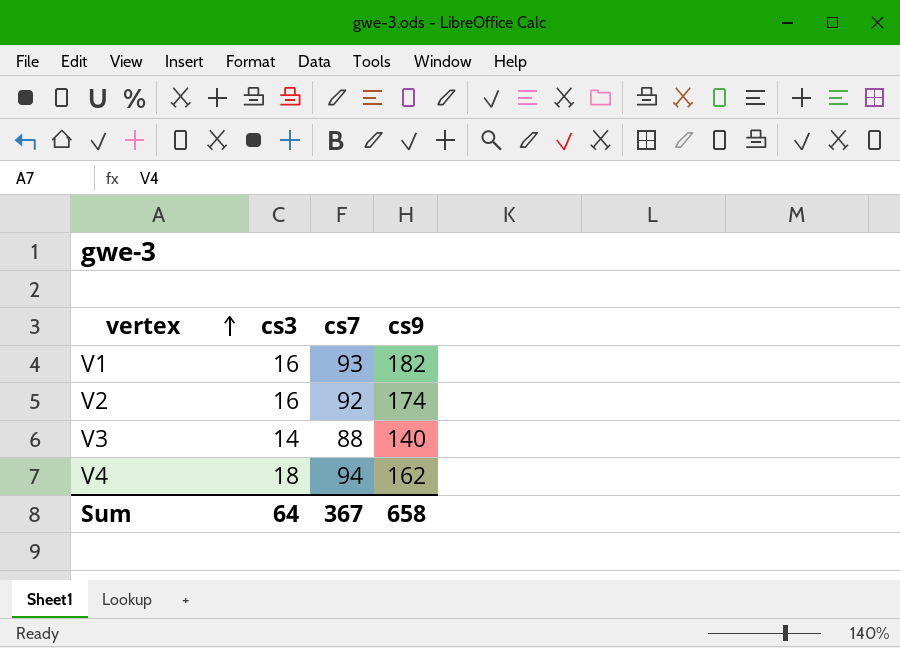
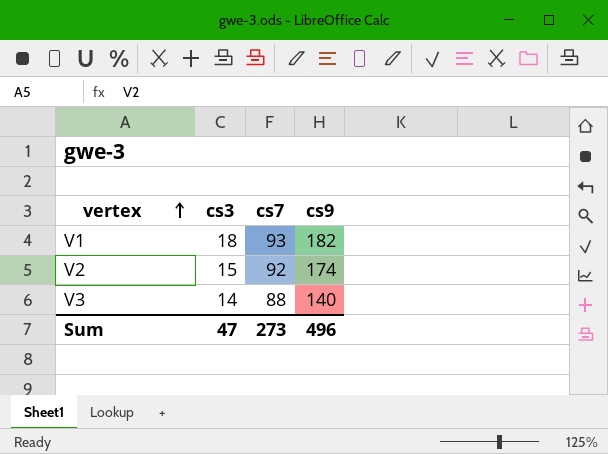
row V4: 18 | 94 | 162 -> none
V1 | cs3: 16 -> 18
V2 | cs3: 16 -> 15
Sum | cs3: 64 -> 47
Sum | cs7: 367 -> 273
Sum | cs9: 658 -> 496

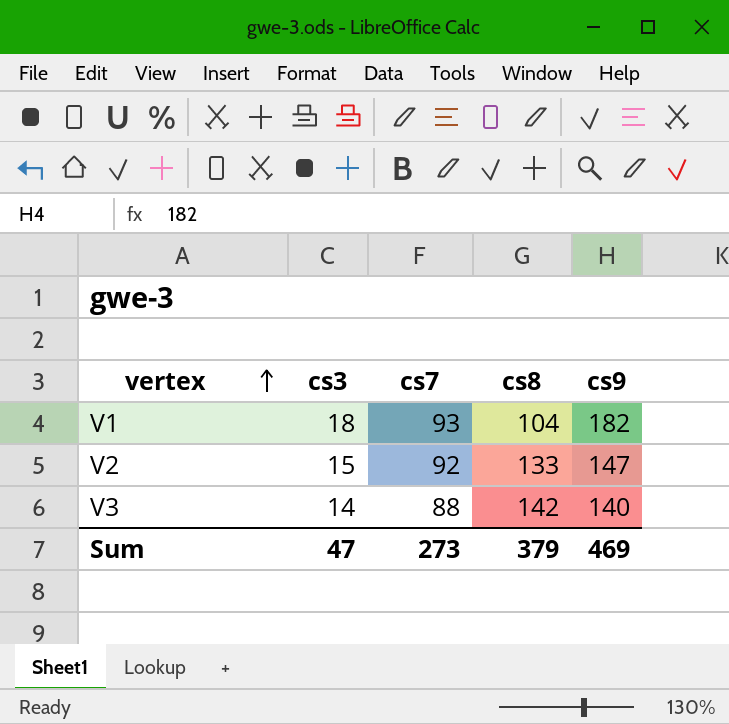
column cs8 | position: none -> 4
V2 | cs9: 174 -> 147
Sum | cs9: 496 -> 469

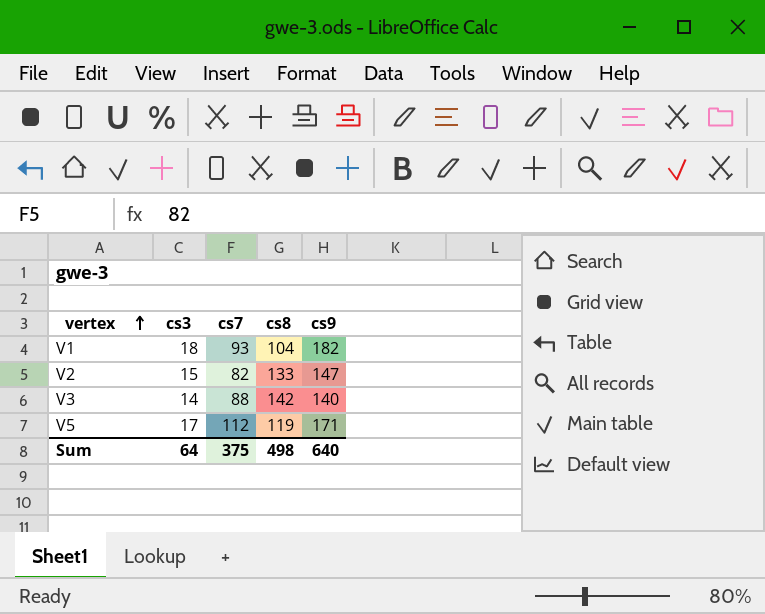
V2 | cs7: 92 -> 82
row V5: none -> 17 | 112 | 119 | 171
Sum | cs3: 47 -> 64
Sum | cs7: 273 -> 375
Sum | cs8: 379 -> 498
Sum | cs9: 469 -> 640

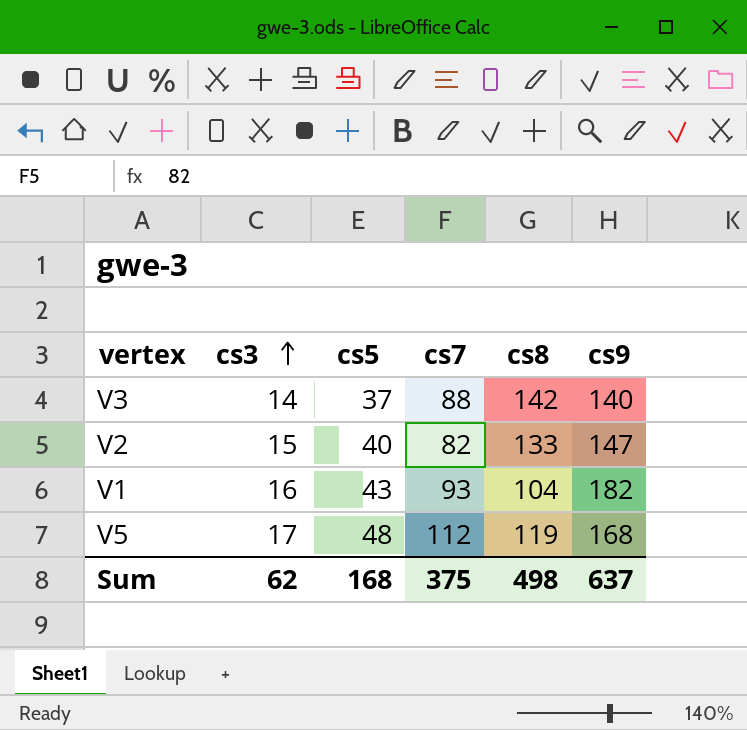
row order: vertex ascending -> cs3 ascending
column cs5 | position: none -> 3
V1 | cs3: 18 -> 16
V5 | cs9: 171 -> 168
Sum | cs3: 64 -> 62
Sum | cs9: 640 -> 637

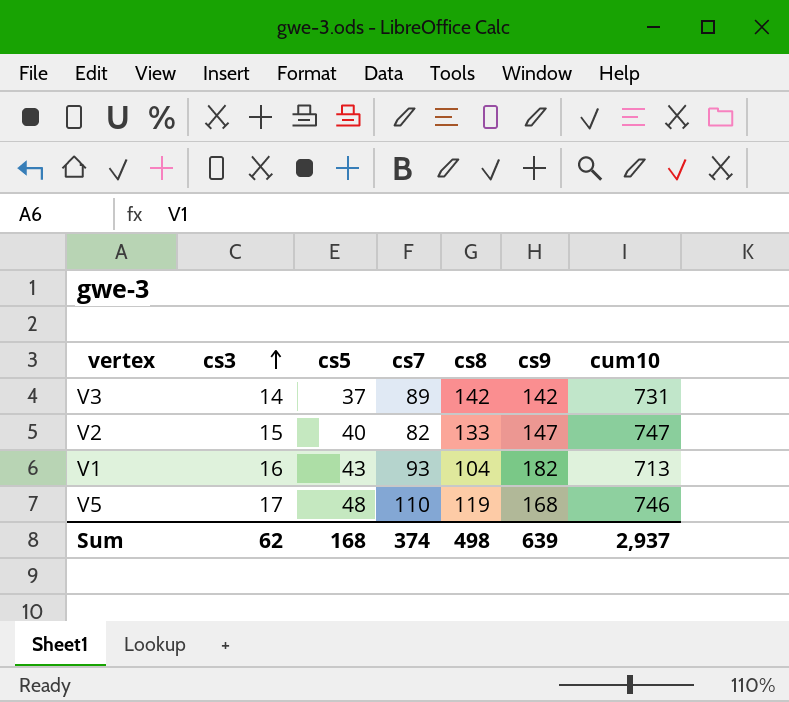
column cum10 | position: none -> 7
V3 | cs7: 88 -> 89
V3 | cs9: 140 -> 142
V5 | cs7: 112 -> 110
Sum | cs7: 375 -> 374
Sum | cs9: 637 -> 639

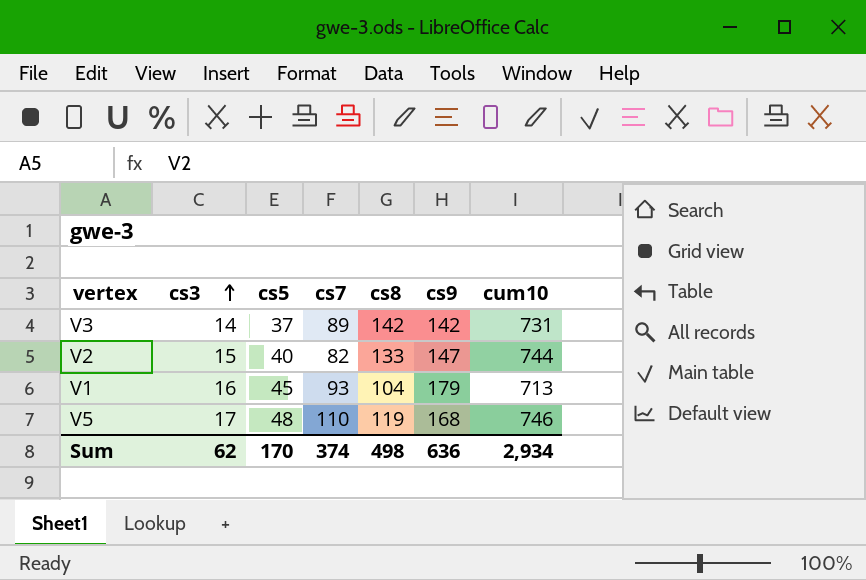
V2 | cum10: 747 -> 744
V1 | cs5: 43 -> 45
V1 | cs9: 182 -> 179
Sum | cs5: 168 -> 170
Sum | cs9: 639 -> 636
Sum | cum10: 2,937 -> 2,934

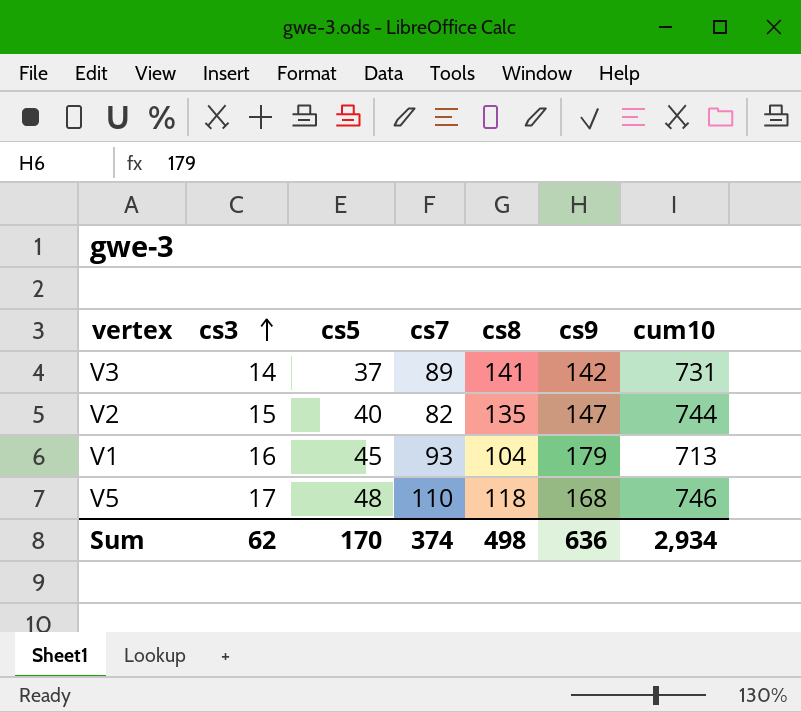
V3 | cs8: 142 -> 141
V2 | cs8: 133 -> 135
V5 | cs8: 119 -> 118

